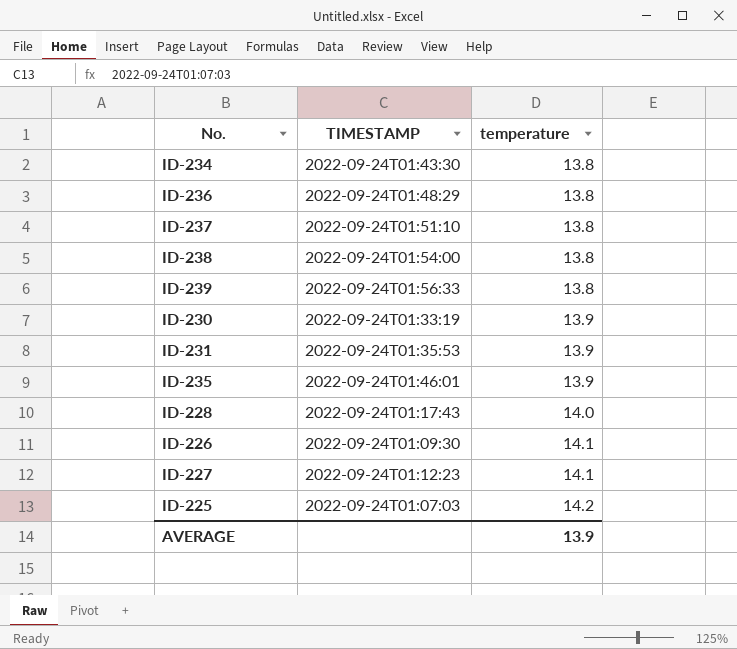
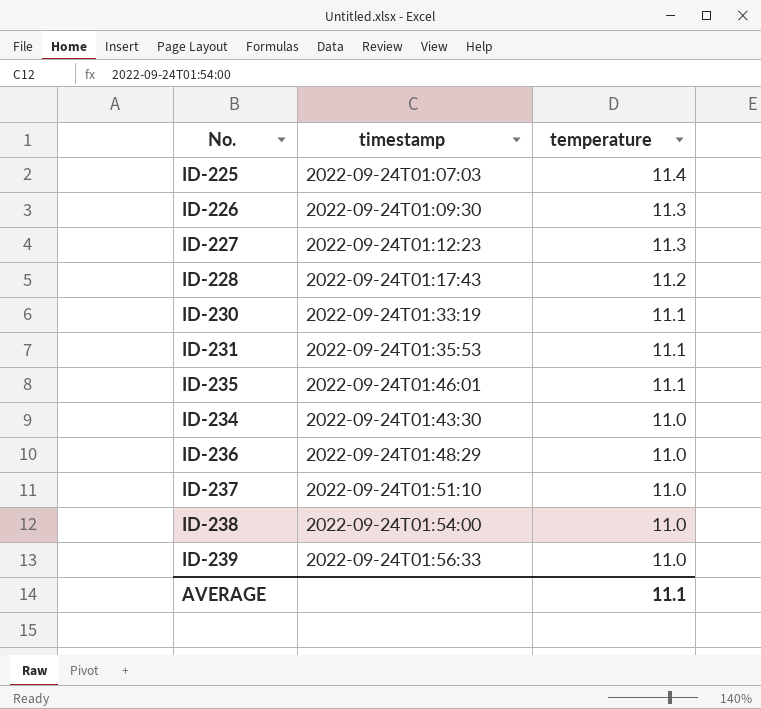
row order: temperature ascending -> temperature descending
column name: TIMESTAMP -> timestamp
ID-225 | temperature: 14.2 -> 11.4
ID-226 | temperature: 14.1 -> 11.3
ID-227 | temperature: 14.1 -> 11.3
ID-228 | temperature: 14.0 -> 11.2
ID-230 | temperature: 13.9 -> 11.1
ID-231 | temperature: 13.9 -> 11.1
ID-235 | temperature: 13.9 -> 11.1
ID-234 | temperature: 13.8 -> 11.0
ID-236 | temperature: 13.8 -> 11.0
ID-237 | temperature: 13.8 -> 11.0
ID-238 | temperature: 13.8 -> 11.0
ID-239 | temperature: 13.8 -> 11.0
AVERAGE | temperature: 13.9 -> 11.1

